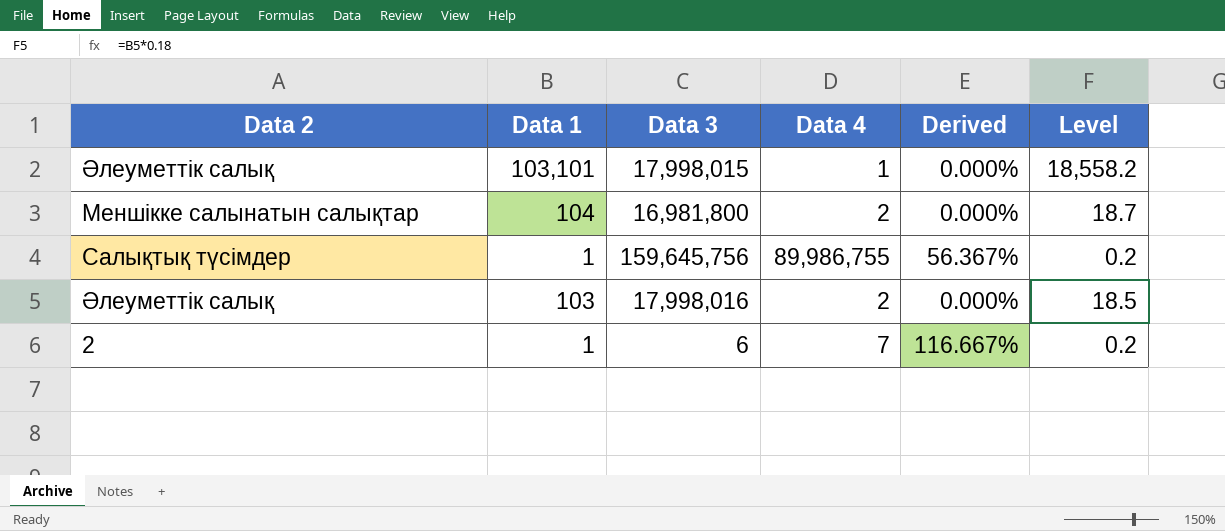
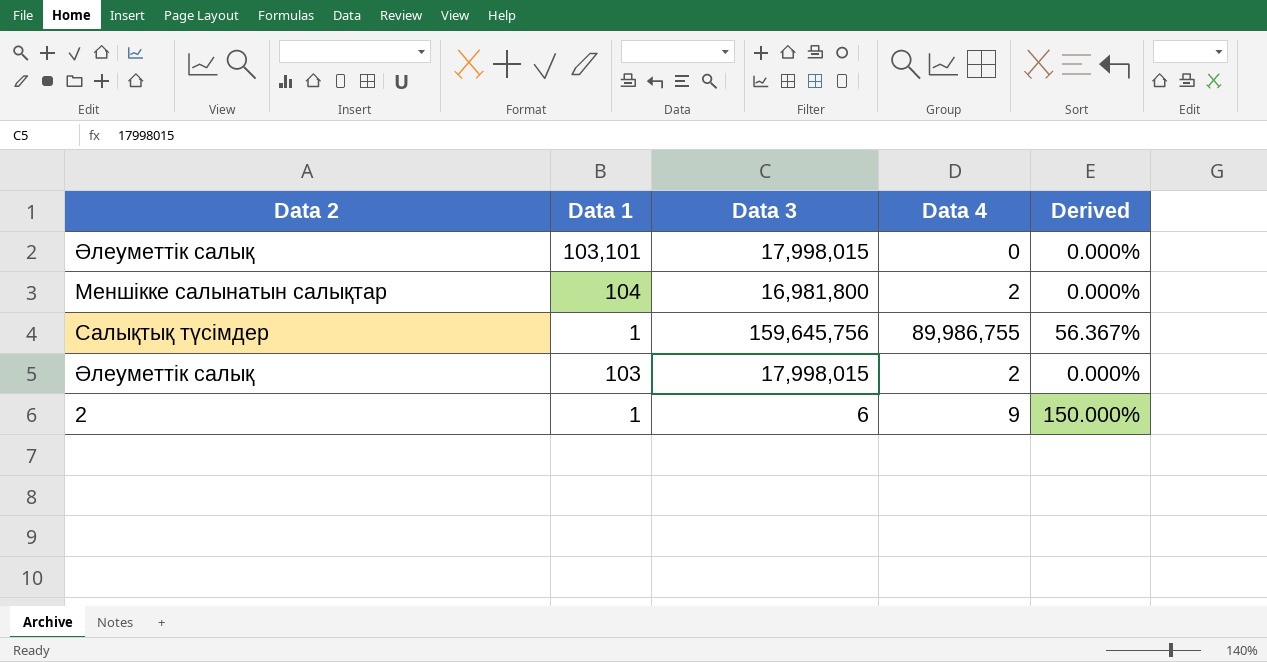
column Level | formula: [Data 1] * 0.18 -> none
Әлеуметтік салық | Data 4: 1 -> 0
Әлеуметтiк салық | Data 3: 17,998,016 -> 17,998,015
2 | Data 4: 7 -> 9
2 | Derived: 116.667% -> 150.000%

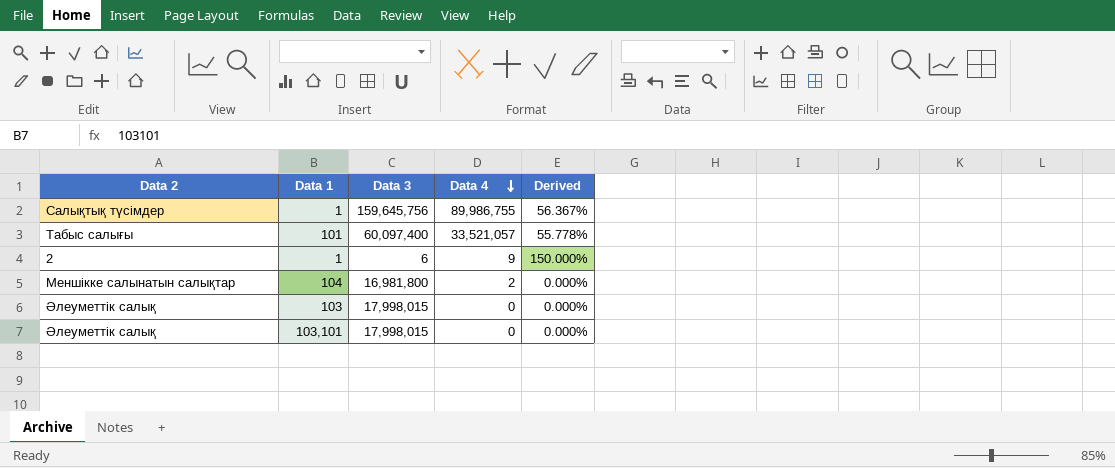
row order: none -> Data 4 descending
row Табыс салығы: none -> 101 | 60,097,400 | 33,521,057 | 55.778%
Әлеуметтiк салық | Data 4: 2 -> 0

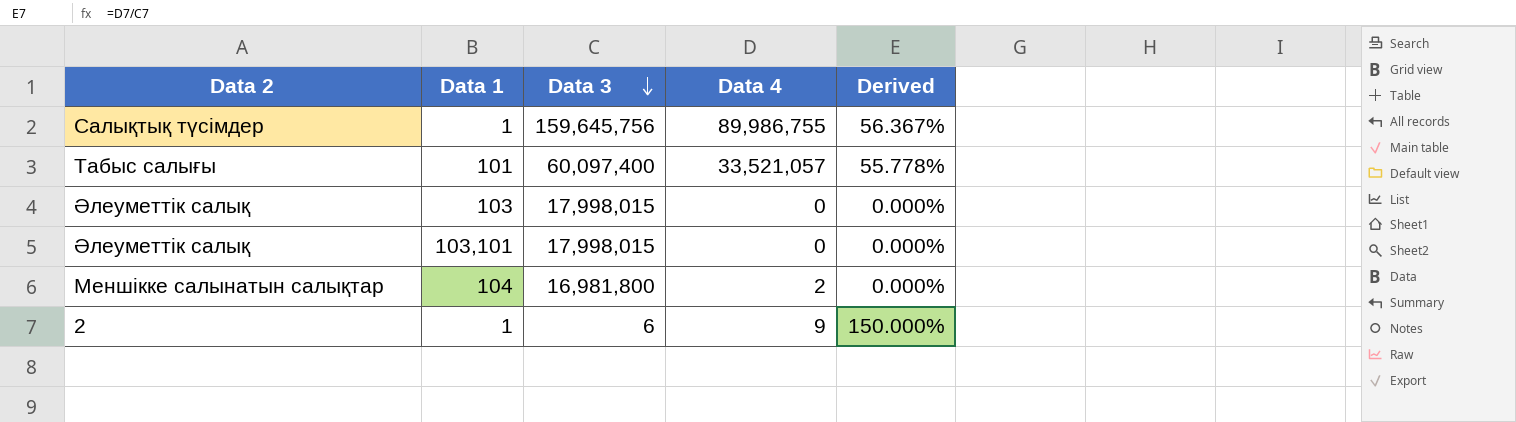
row order: Data 4 descending -> Data 3 descending

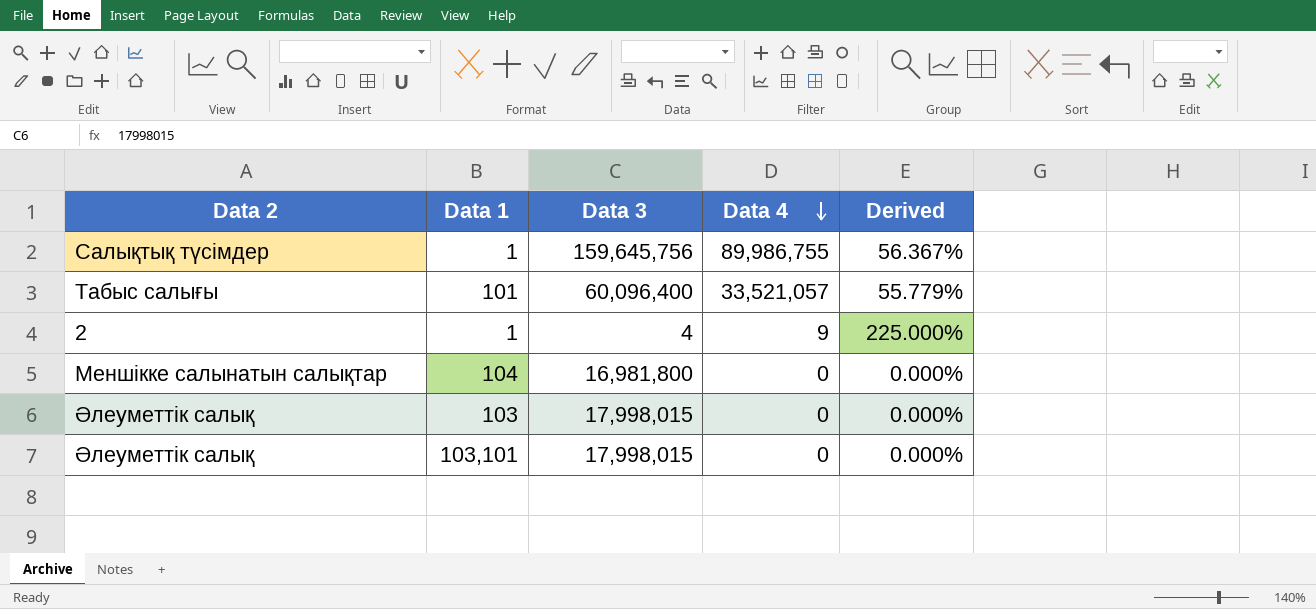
row order: Data 3 descending -> Data 4 descending
Табыс салығы | Data 3: 60,097,400 -> 60,096,400
Табыс салығы | Derived: 55.778% -> 55.779%
2 | Data 3: 6 -> 4
2 | Derived: 150.000% -> 225.000%
Меншiкке салынатын салықтар | Data 4: 2 -> 0

